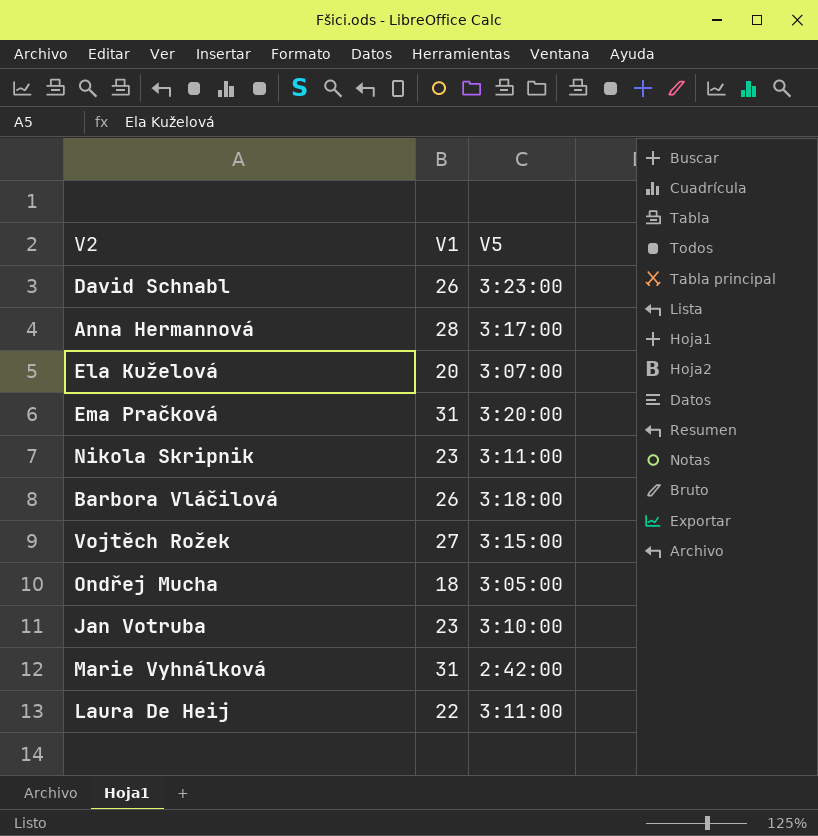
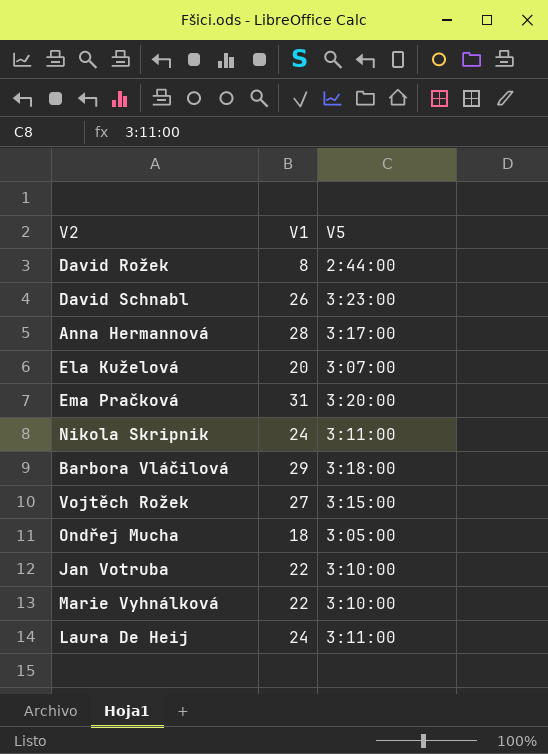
row David Rožek: none -> 8 | 2:44:00
Nikola Skripnik | V1: 23 -> 24
Barbora Vláčilová | V1: 26 -> 29
Jan Votruba | V1: 23 -> 22
Marie Vyhnálková | V1: 31 -> 22
Marie Vyhnálková | V5: 2:42:00 -> 3:10:00
Laura De Heij | V1: 22 -> 24

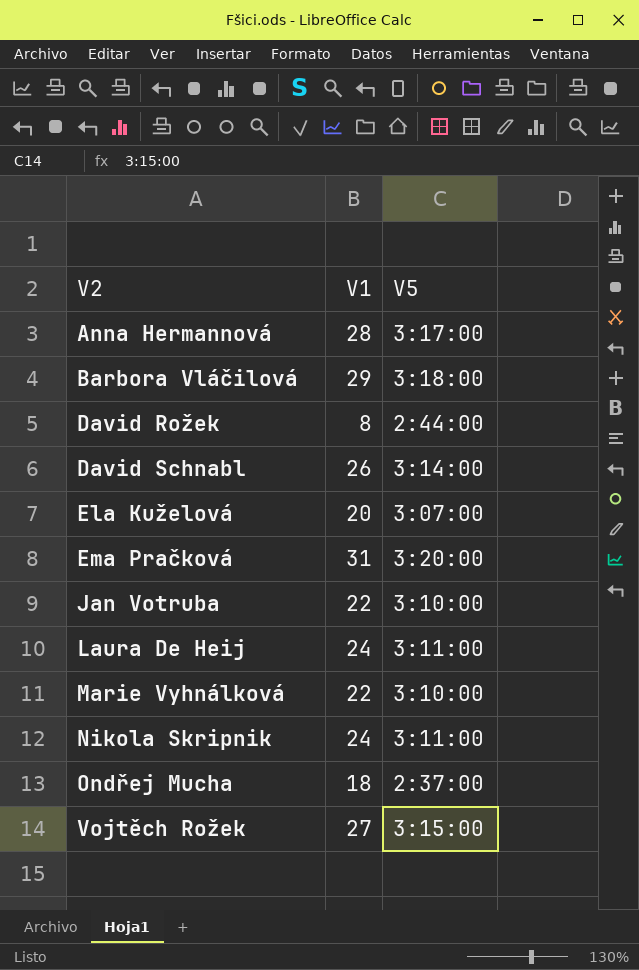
row order: none -> V2 ascending
David Schnabl | V5: 3:23:00 -> 3:14:00
Ondřej Mucha | V5: 3:05:00 -> 2:37:00

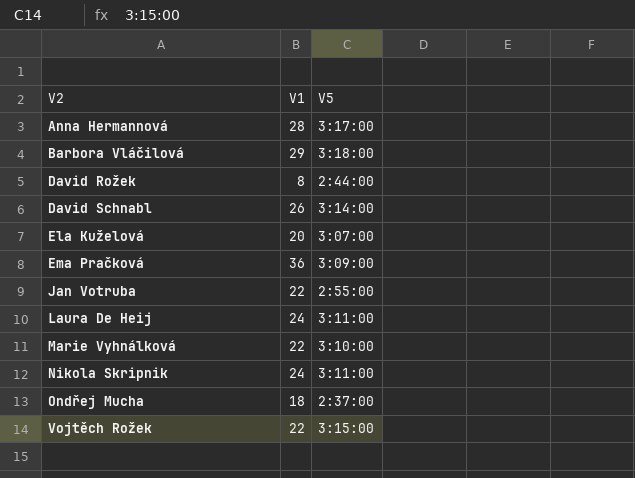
Ema Pračková | V1: 31 -> 36
Ema Pračková | V5: 3:20:00 -> 3:09:00
Jan Votruba | V5: 3:10:00 -> 2:55:00
Vojtěch Rožek | V1: 27 -> 22

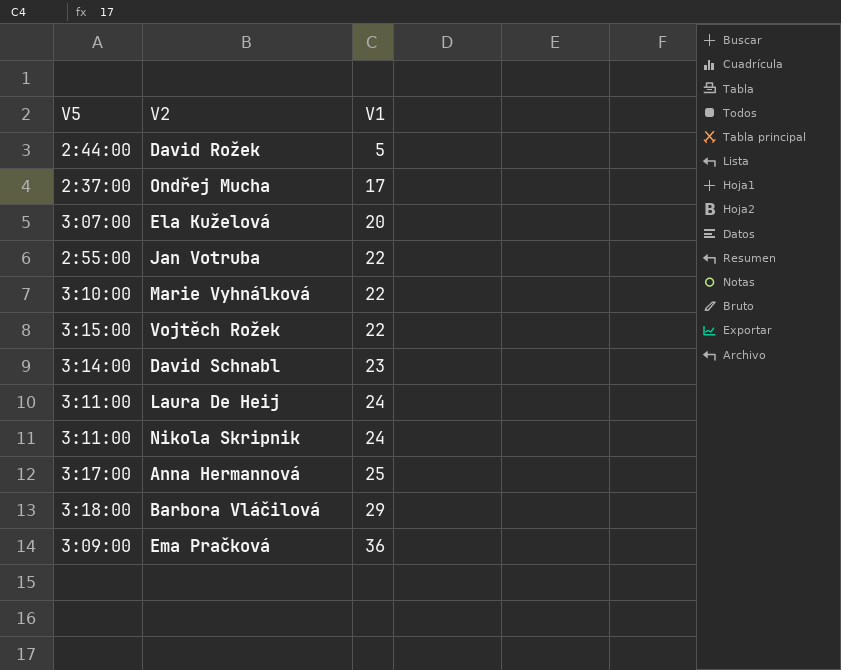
row order: V2 ascending -> V1 ascending
column V5 | position: 3 -> 1
David Rožek | V1: 8 -> 5
Ondřej Mucha | V1: 18 -> 17
David Schnabl | V1: 26 -> 23
Anna Hermannová | V1: 28 -> 25

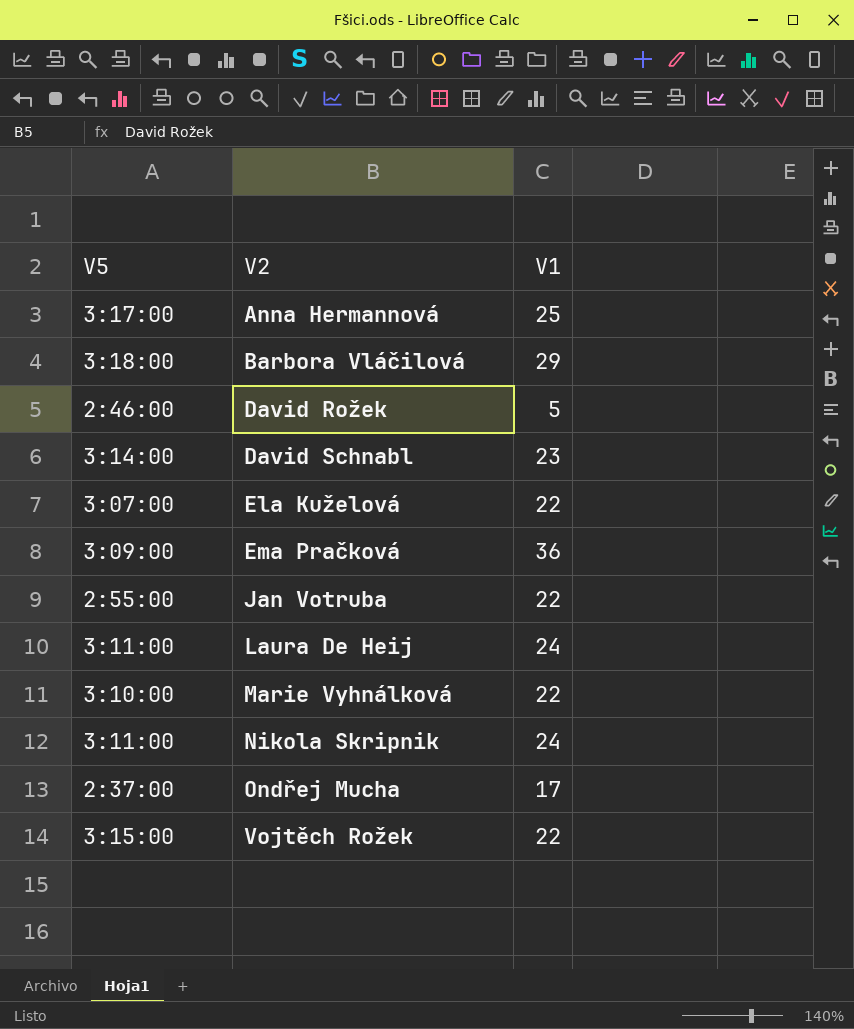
row order: V1 ascending -> V2 ascending
David Rožek | V5: 2:44:00 -> 2:46:00
Ela Kuželová | V1: 20 -> 22

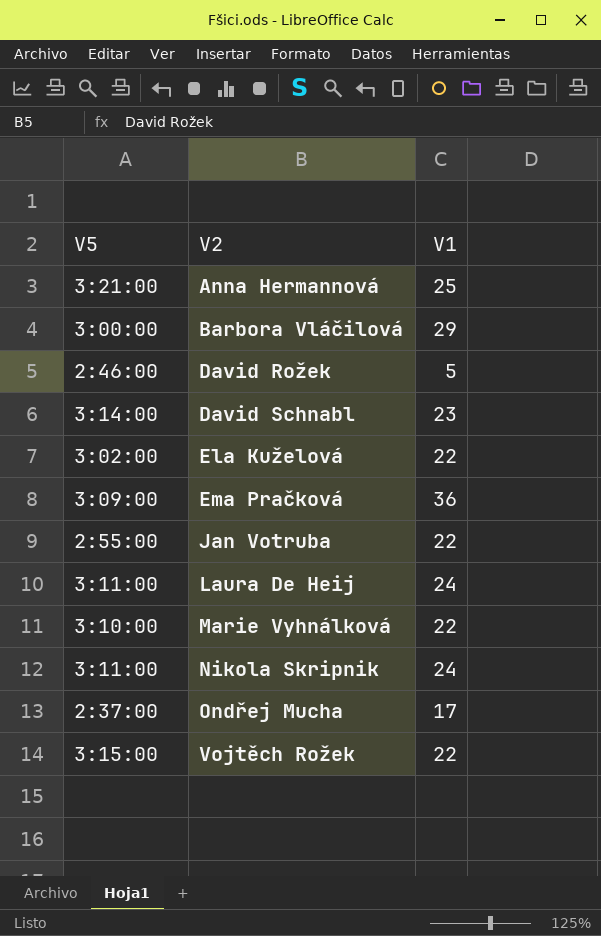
Anna Hermannová | V5: 3:17:00 -> 3:21:00
Barbora Vláčilová | V5: 3:18:00 -> 3:00:00
Ela Kuželová | V5: 3:07:00 -> 3:02:00

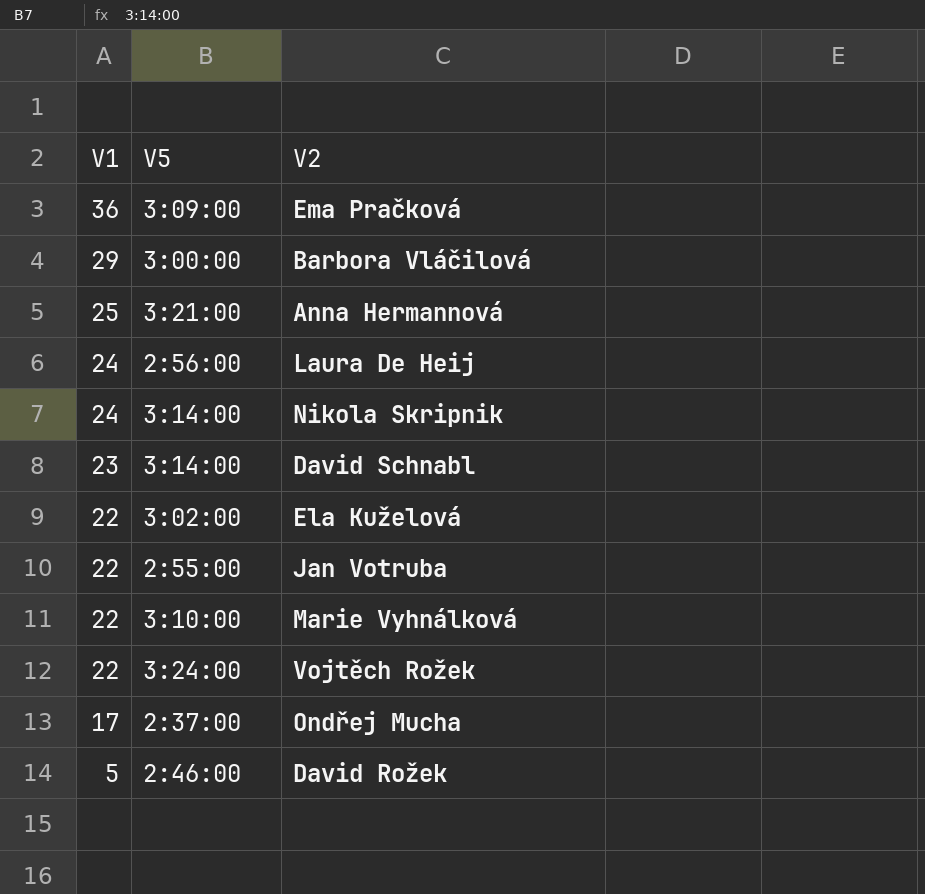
row order: V2 ascending -> V1 descending
column V1 | position: 3 -> 1
Laura De Heij | V5: 3:11:00 -> 2:56:00
Nikola Skripnik | V5: 3:11:00 -> 3:14:00
Vojtěch Rožek | V5: 3:15:00 -> 3:24:00

